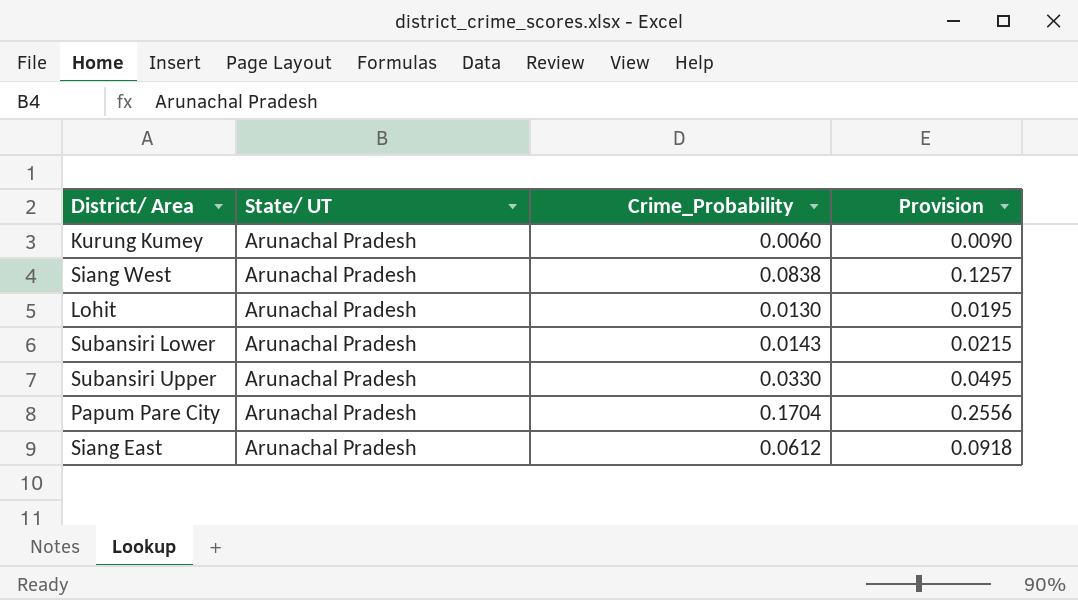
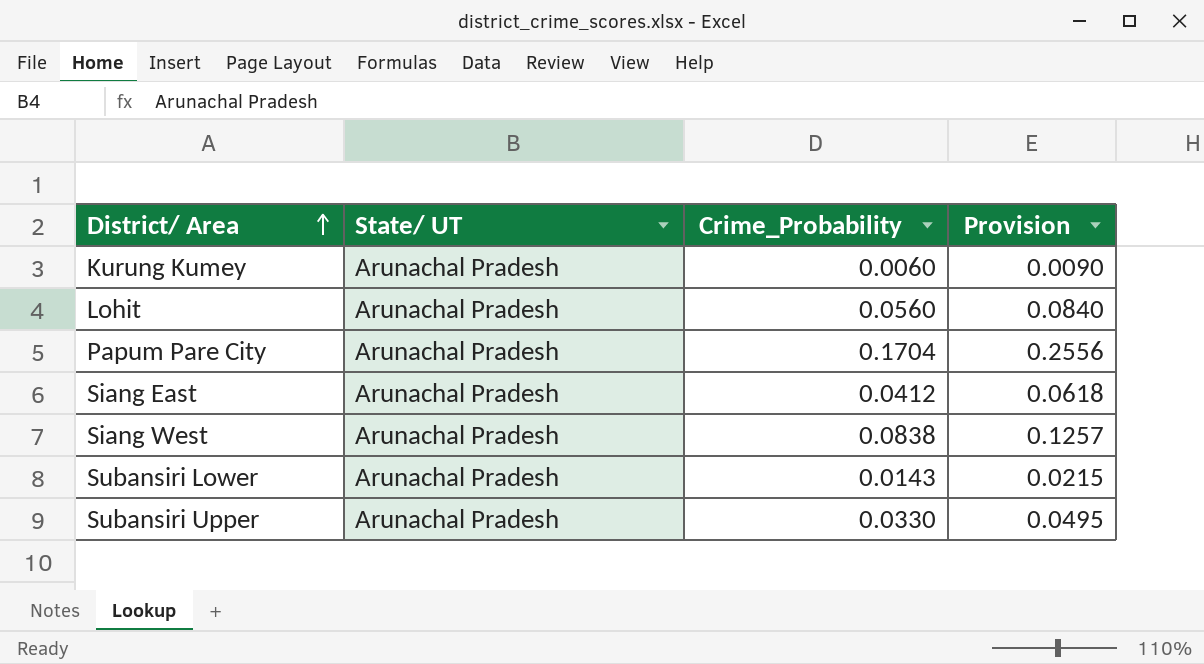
row order: none -> District/ Area ascending
Lohit | Crime_Probability: 0.0130 -> 0.0560
Lohit | Provision: 0.0195 -> 0.0840
Siang East | Crime_Probability: 0.0612 -> 0.0412
Siang East | Provision: 0.0918 -> 0.0618

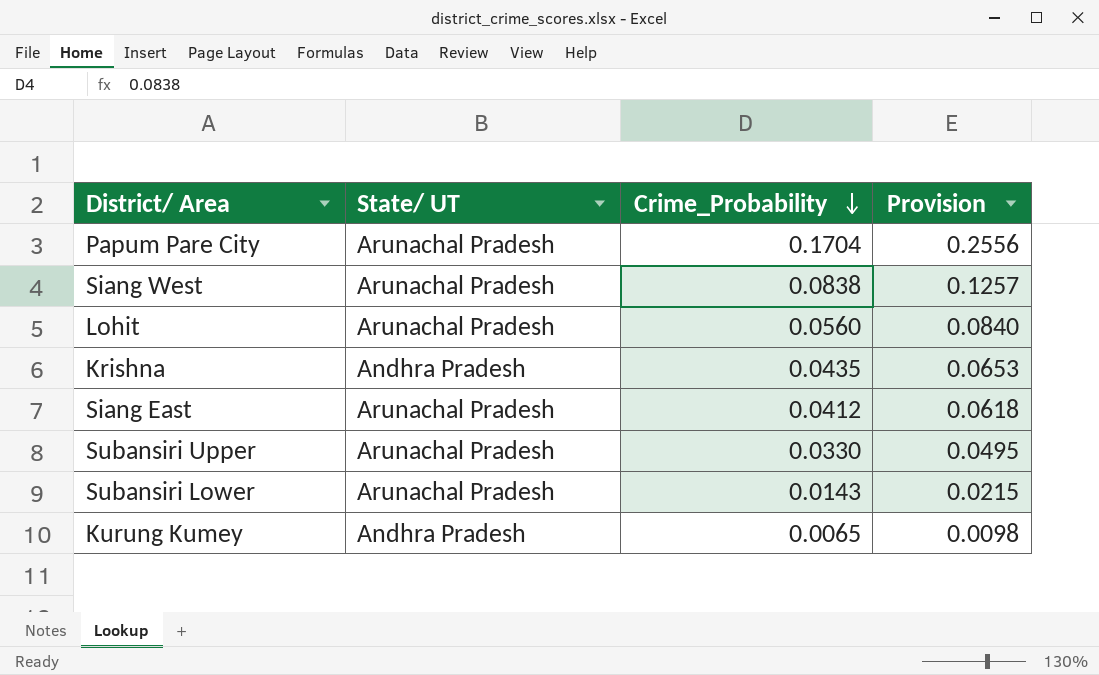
row order: District/ Area ascending -> Crime_Probability descending
row Krishna: none -> Andhra Pradesh | 0.0435 | 0.0653
Kurung Kumey | State/ UT: Arunachal Pradesh -> Andhra Pradesh
Kurung Kumey | Crime_Probability: 0.0060 -> 0.0065
Kurung Kumey | Provision: 0.0090 -> 0.0098

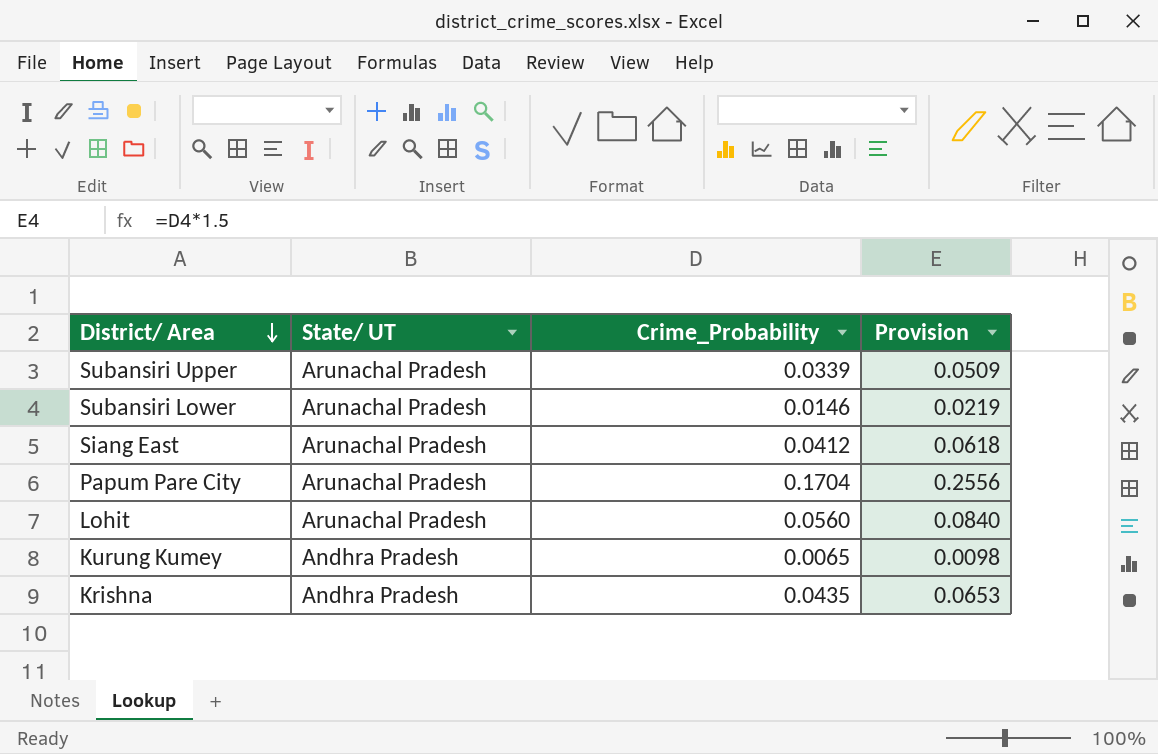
row order: Crime_Probability descending -> District/ Area descending
row Siang West: Arunachal Pradesh | 0.0838 | 0.1257 -> none
Subansiri Upper | Crime_Probability: 0.0330 -> 0.0339
Subansiri Upper | Provision: 0.0495 -> 0.0509
Subansiri Lower | Crime_Probability: 0.0143 -> 0.0146
Subansiri Lower | Provision: 0.0215 -> 0.0219

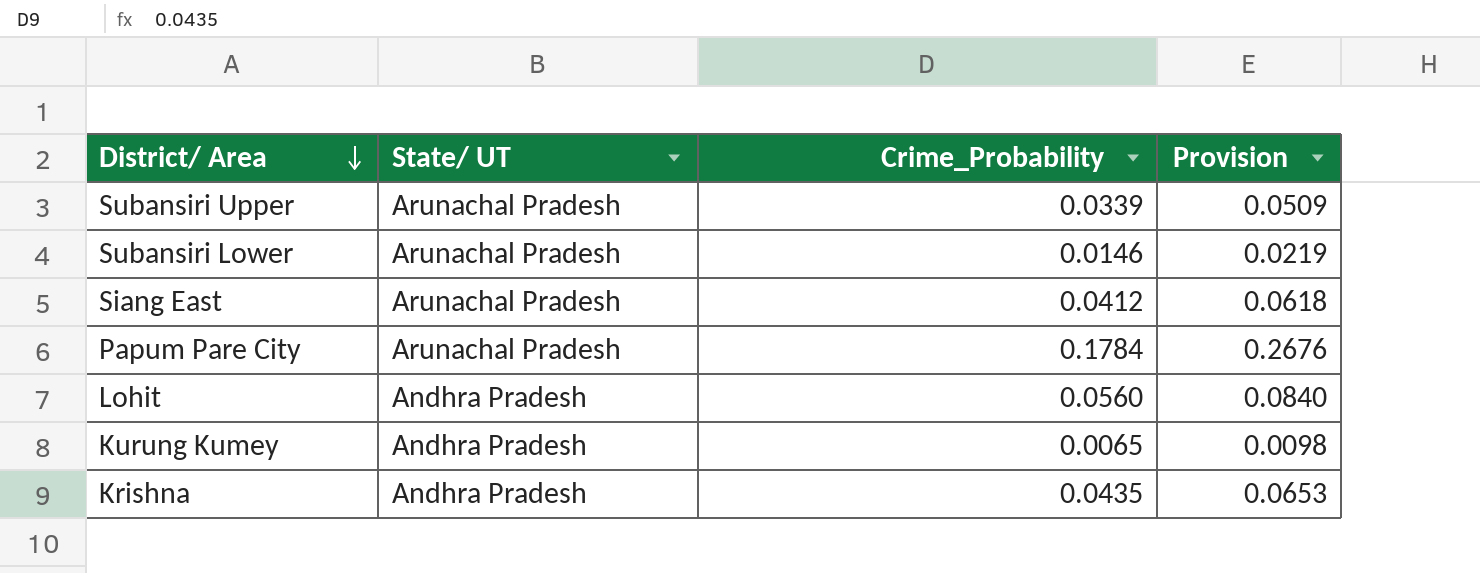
Papum Pare City | Crime_Probability: 0.1704 -> 0.1784
Papum Pare City | Provision: 0.2556 -> 0.2676
Lohit | State/ UT: Arunachal Pradesh -> Andhra Pradesh

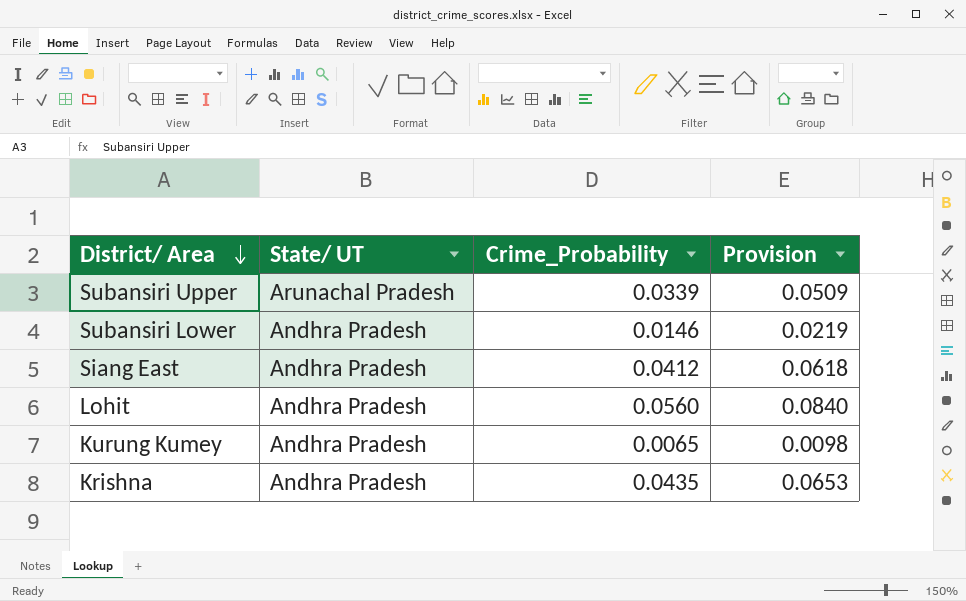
row Papum Pare City: Arunachal Pradesh | 0.1784 | 0.2676 -> none
Subansiri Lower | State/ UT: Arunachal Pradesh -> Andhra Pradesh
Siang East | State/ UT: Arunachal Pradesh -> Andhra Pradesh

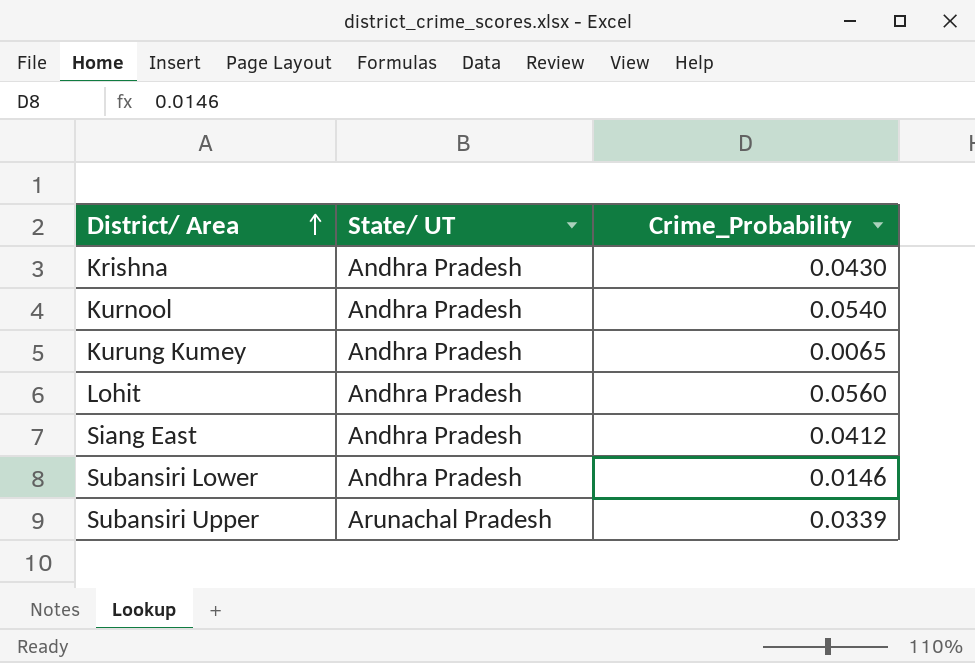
row order: District/ Area descending -> District/ Area ascending
column Provision | formula: [Crime_Probability] * 1.5 -> none
Krishna | Crime_Probability: 0.0435 -> 0.0430
row Kurnool: none -> Andhra Pradesh | 0.0540

